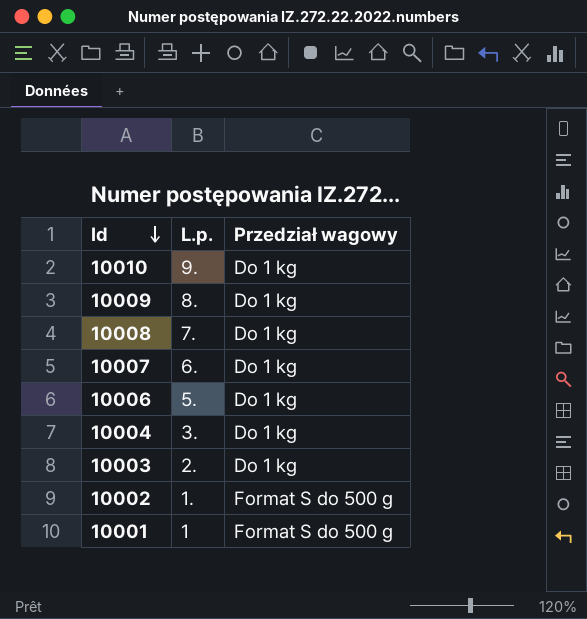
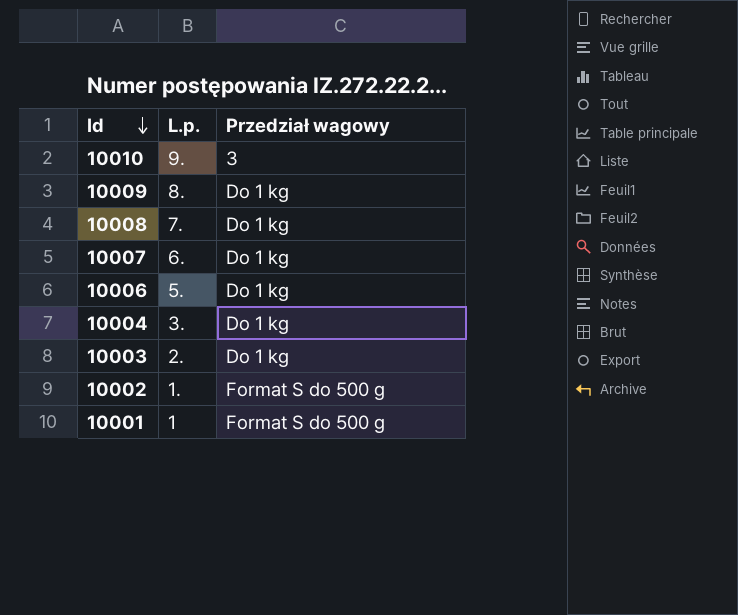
10010 | Przedział wagowy: Do 1 kg -> 3

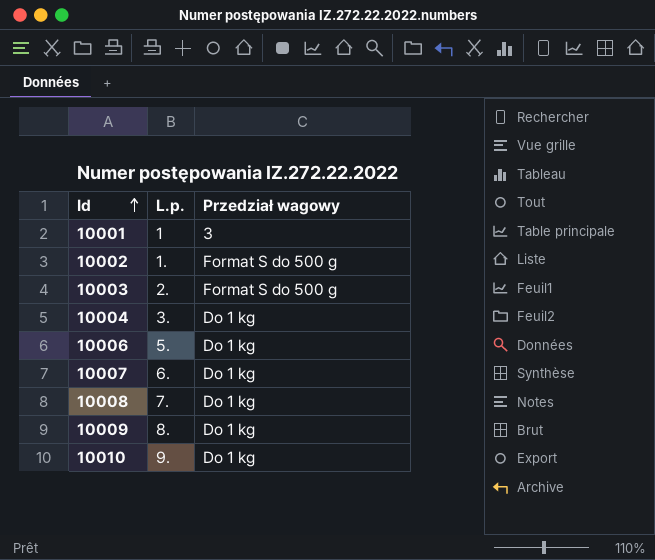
row order: Id descending -> Id ascending
10001 | Przedział wagowy: Format S do 500 g -> 3
10003 | Przedział wagowy: Do 1 kg -> Format S do 500 g
10010 | Przedział wagowy: 3 -> Do 1 kg

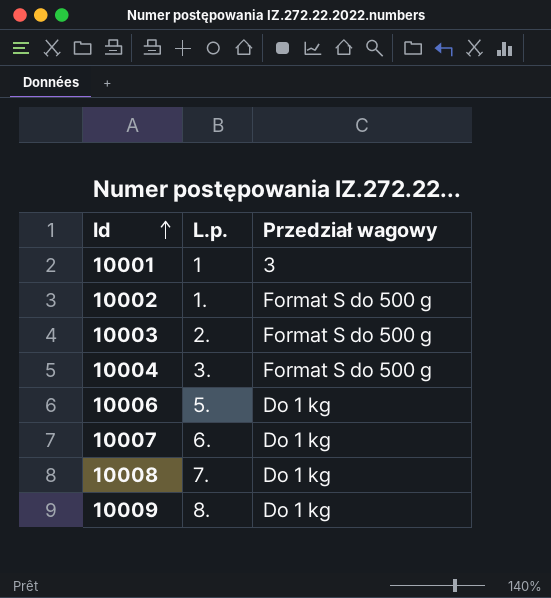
row 10010: 9. | Do 1 kg -> none
10004 | Przedział wagowy: Do 1 kg -> Format S do 500 g

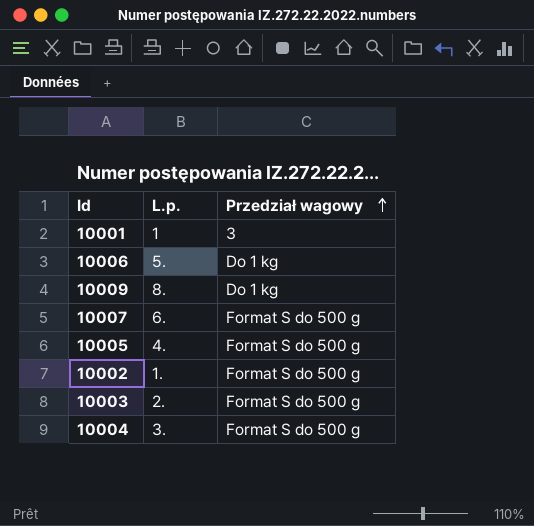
row order: Id ascending -> Przedział wagowy ascending
row 10008: 7. | Do 1 kg -> none
10007 | Przedział wagowy: Do 1 kg -> Format S do 500 g
row 10005: none -> 4. | Format S do 500 g

